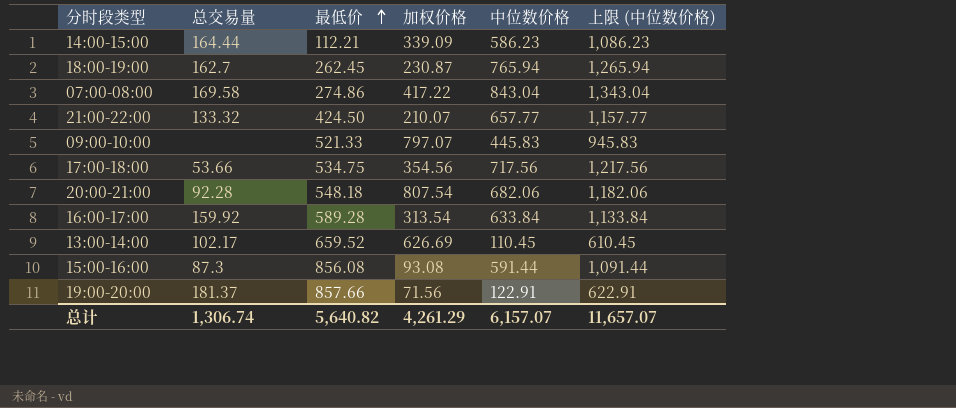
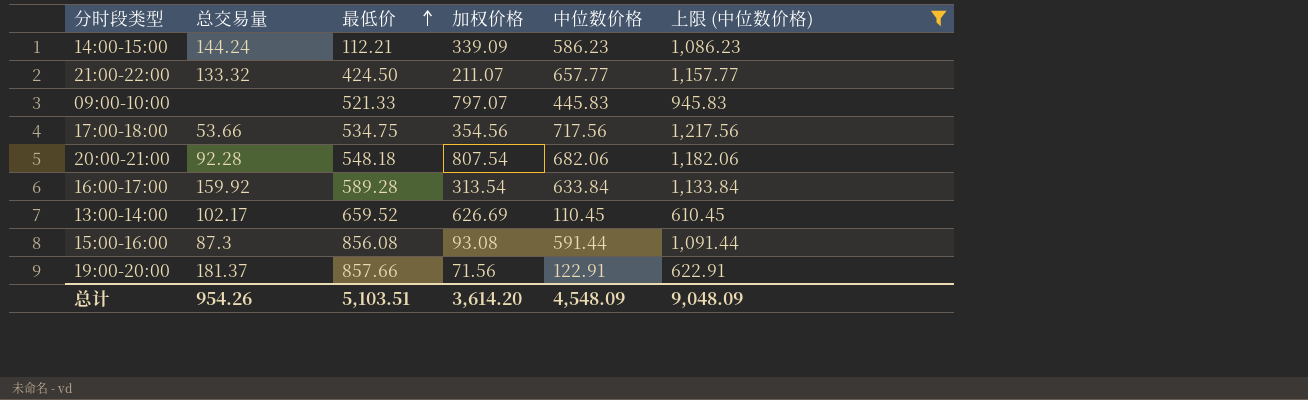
filter: none -> 上限 (中位数价格) <= 1,217.56
14:00-15:00 | 总交易量: 164.44 -> 144.24
21:00-22:00 | 加权价格: 210.07 -> 211.07
总计 | 总交易量: 1,306.74 -> 954.26
总计 | 最低价: 5,640.82 -> 5,103.51
总计 | 加权价格: 4,261.29 -> 3,614.20
总计 | 中位数价格: 6,157.07 -> 4,548.09
总计 | 上限 (中位数价格): 11,657.07 -> 9,048.09

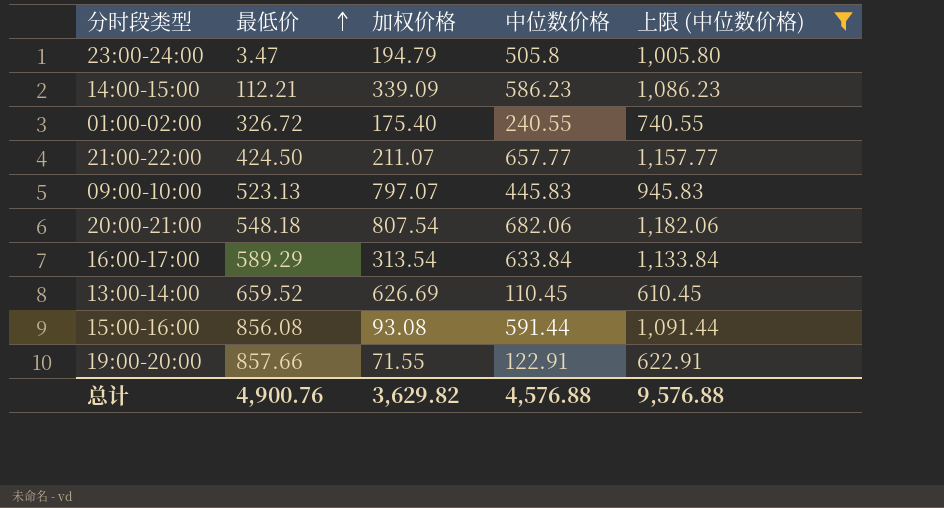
column 总交易量 | position: 2 -> none
row 17:00-18:00: 53.66 | 534.75 | 354.56 | 717.56 | 1,217.56 -> none
row 23:00-24:00: none -> 3.47 | 194.79 | 505.8 | 1,005.80
row 01:00-02:00: none -> 326.72 | 175.40 | 240.55 | 740.55
09:00-10:00 | 最低价: 521.33 -> 523.13
16:00-17:00 | 最低价: 589.28 -> 589.29
19:00-20:00 | 加权价格: 71.56 -> 71.55
总计 | 最低价: 5,103.51 -> 4,900.76
总计 | 加权价格: 3,614.20 -> 3,629.82
总计 | 中位数价格: 4,548.09 -> 4,576.88
总计 | 上限 (中位数价格): 9,048.09 -> 9,576.88

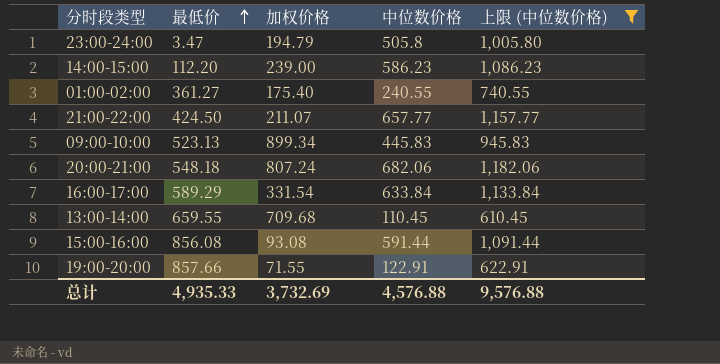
14:00-15:00 | 最低价: 112.21 -> 112.20
14:00-15:00 | 加权价格: 339.09 -> 239.00
01:00-02:00 | 最低价: 326.72 -> 361.27
09:00-10:00 | 加权价格: 797.07 -> 899.34
20:00-21:00 | 加权价格: 807.54 -> 807.24
16:00-17:00 | 加权价格: 313.54 -> 331.54
13:00-14:00 | 最低价: 659.52 -> 659.55
13:00-14:00 | 加权价格: 626.69 -> 709.68
总计 | 最低价: 4,900.76 -> 4,935.33
总计 | 加权价格: 3,629.82 -> 3,732.69

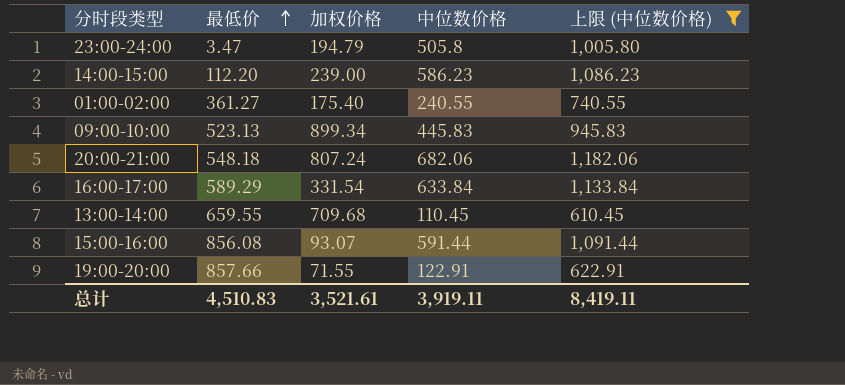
row 21:00-22:00: 424.50 | 211.07 | 657.77 | 1,157.77 -> none
15:00-16:00 | 加权价格: 93.08 -> 93.07
总计 | 最低价: 4,935.33 -> 4,510.83
总计 | 加权价格: 3,732.69 -> 3,521.61
总计 | 中位数价格: 4,576.88 -> 3,919.11
总计 | 上限 (中位数价格): 9,576.88 -> 8,419.11

